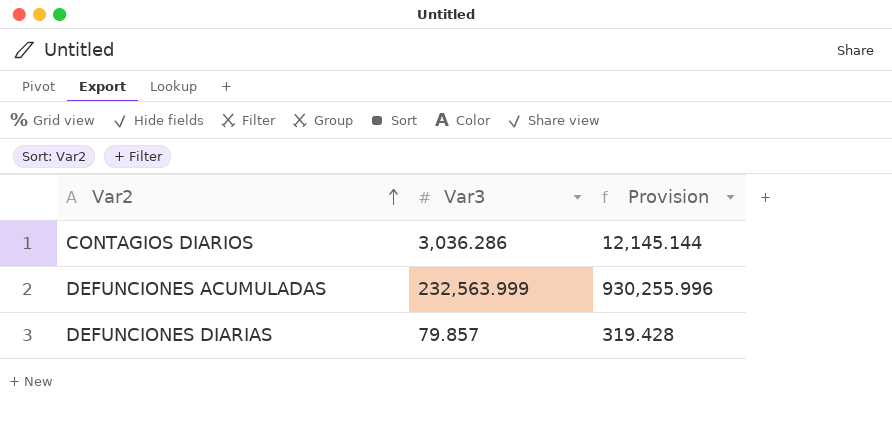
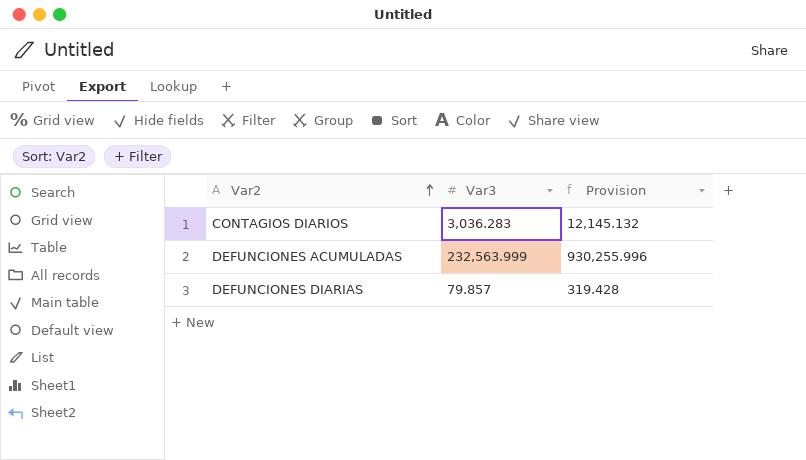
CONTAGIOS DIARIOS | Var3: 3,036.286 -> 3,036.283
CONTAGIOS DIARIOS | Provision: 12,145.144 -> 12,145.132

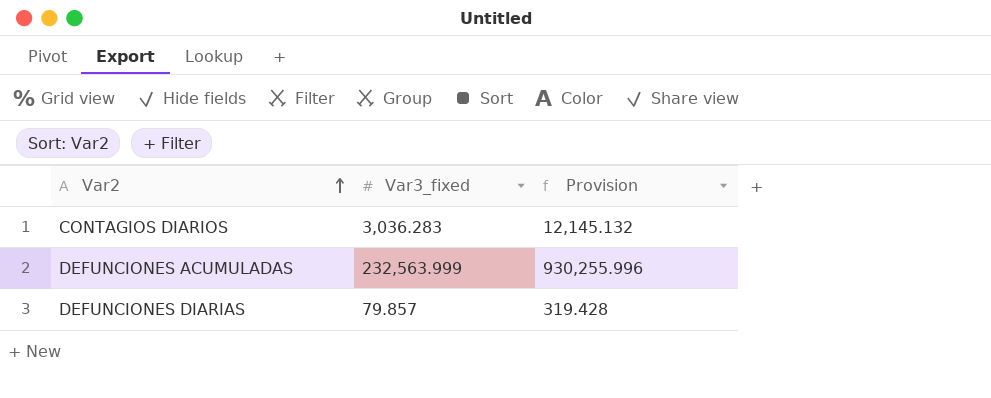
column name: Var3 -> Var3_fixed

